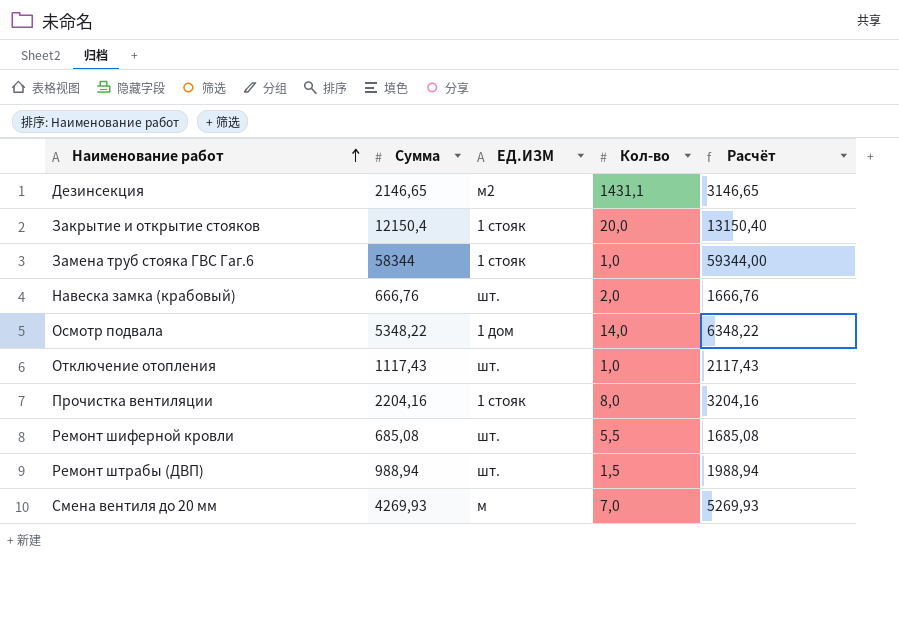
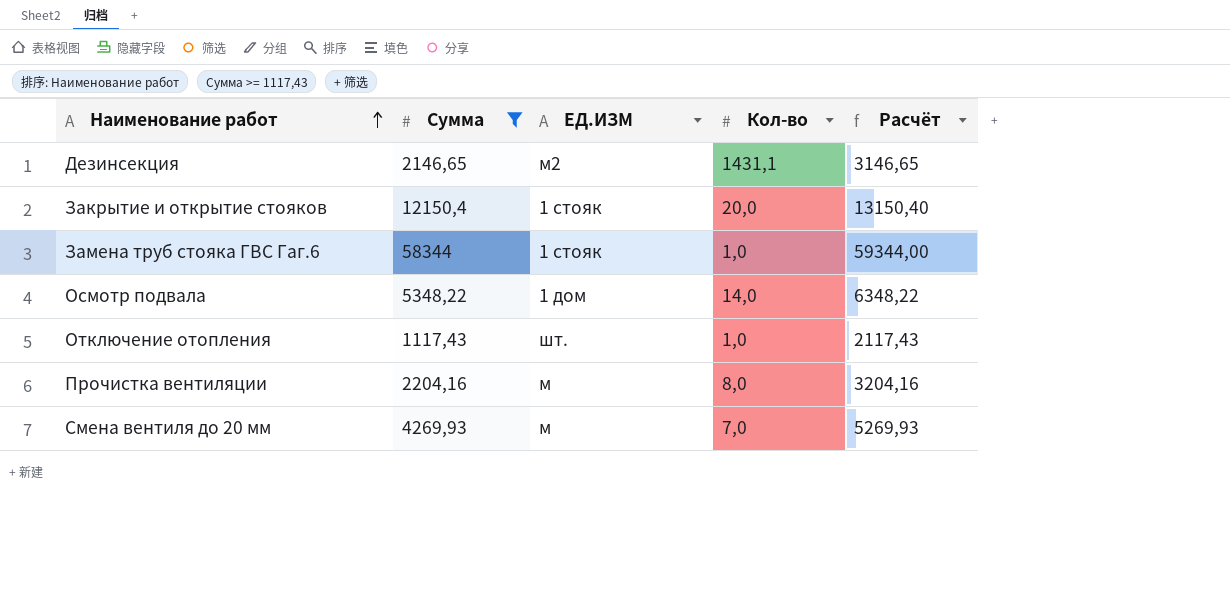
filter: none -> Cуммa >= 1117,43
Прочистка вентиляции | ЕД.ИЗМ: 1 стояк -> м

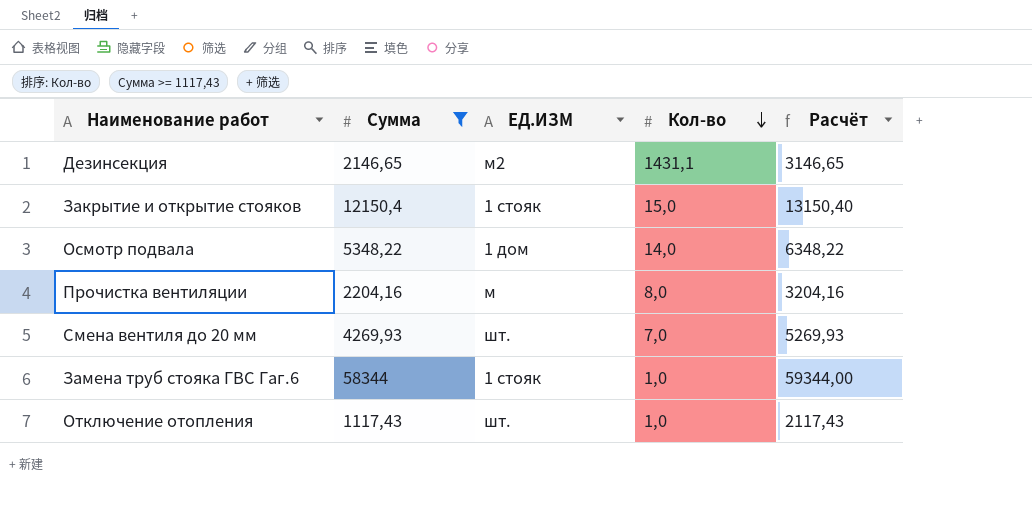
row order: Наименование работ ascending -> Кол-во descending
Закрытие и открытие стояков | Кол-во: 20,0 -> 15,0
Смена вентиля до 20 мм | ЕД.ИЗМ: м -> шт.

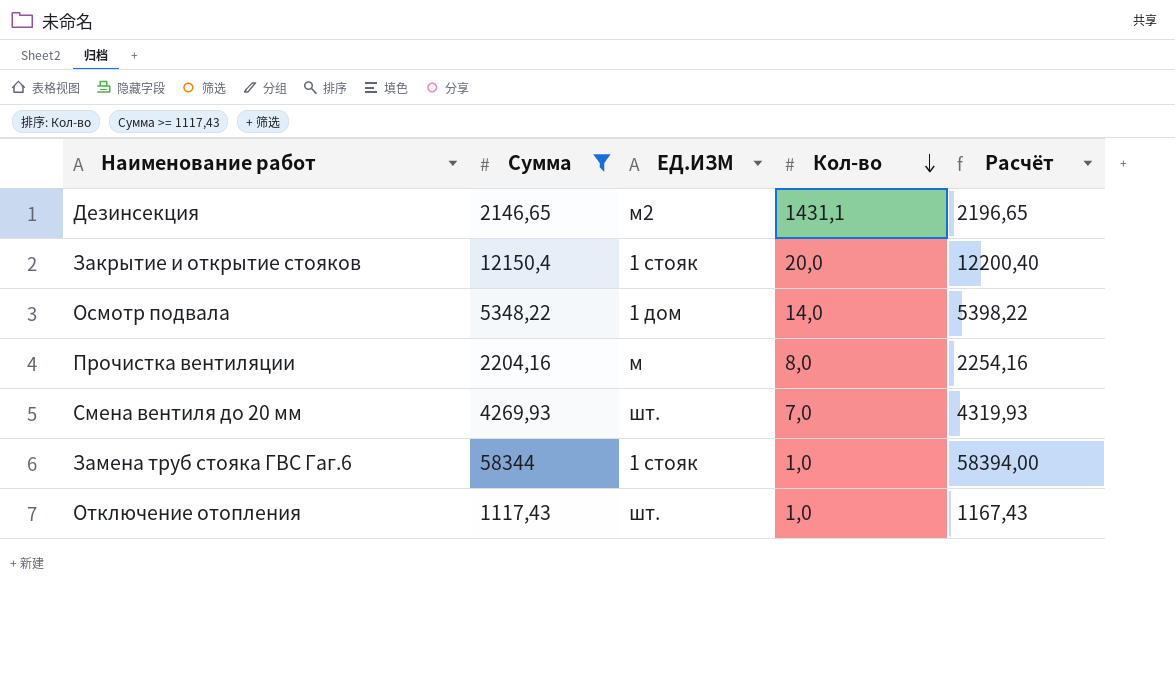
column Расчёт | formula: [Cуммa] + 1000 -> [Cуммa] + 50
Закрытие и открытие стояков | Кол-во: 15,0 -> 20,0

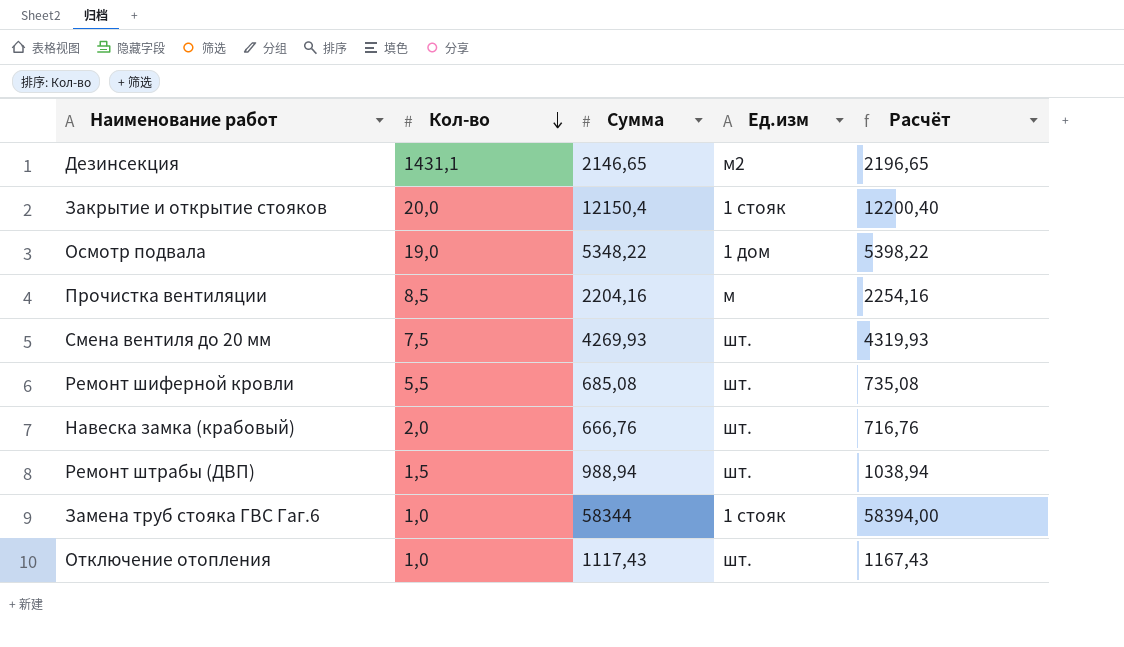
filter: Cуммa >= 1117,43 -> none
column Кол-во | position: 4 -> 2
column name: ЕД.ИЗМ -> Ед.изм
Осмотр подвала | Кол-во: 14,0 -> 19,0
Прочистка вентиляции | Кол-во: 8,0 -> 8,5
Смена вентиля до 20 мм | Кол-во: 7,0 -> 7,5

